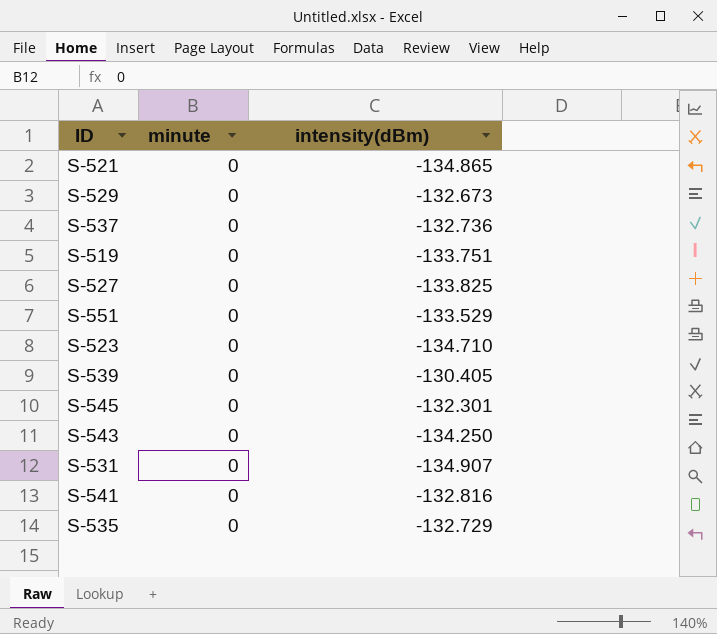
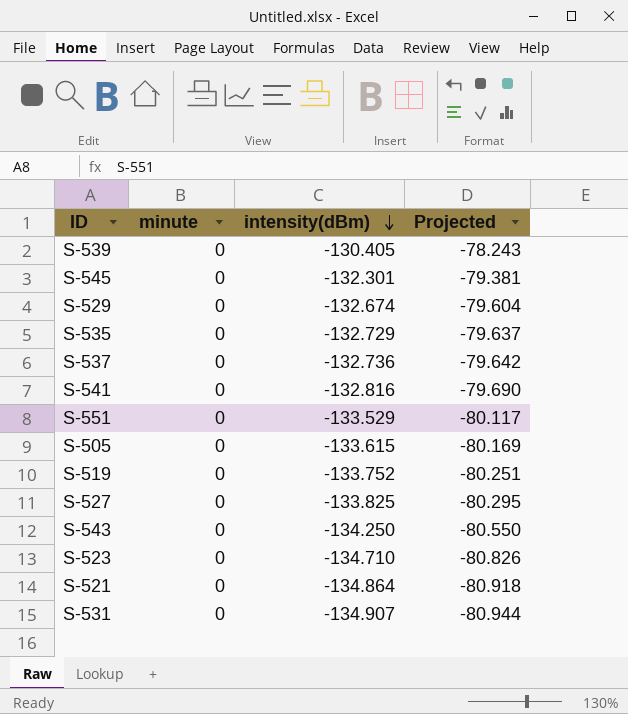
row order: none -> intensity(dBm) descending
column Projected | formula: none -> [intensity(dBm)] * 0.6
S-529 | intensity(dBm): -132.673 -> -132.674
row S-505: none -> 0 | -133.615 | -80.169
S-519 | intensity(dBm): -133.751 -> -133.752
S-521 | intensity(dBm): -134.865 -> -134.864

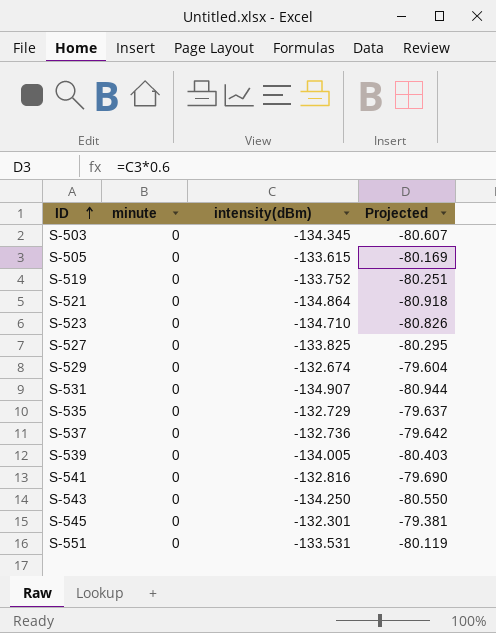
row order: intensity(dBm) descending -> ID ascending
row S-503: none -> 0 | -134.345 | -80.607
S-539 | intensity(dBm): -130.405 -> -134.005
S-539 | Projected: -78.243 -> -80.403
S-551 | intensity(dBm): -133.529 -> -133.531
S-551 | Projected: -80.117 -> -80.119

